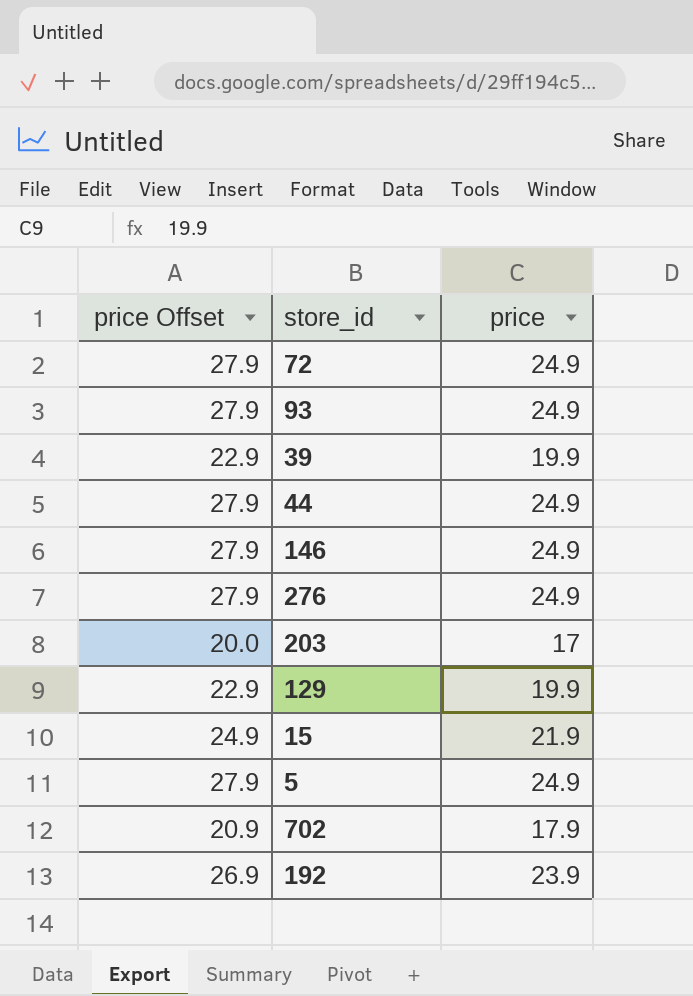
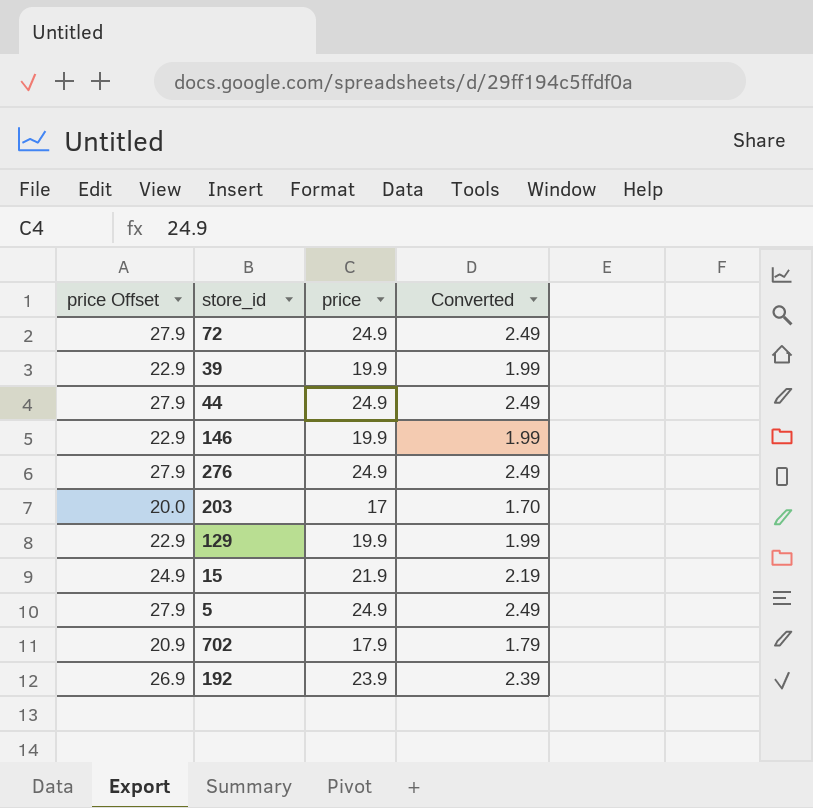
column Converted | formula: none -> [price] * 0.1
row 93: 27.9 | 24.9 -> none
146 | price Offset: 27.9 -> 22.9
146 | price: 24.9 -> 19.9

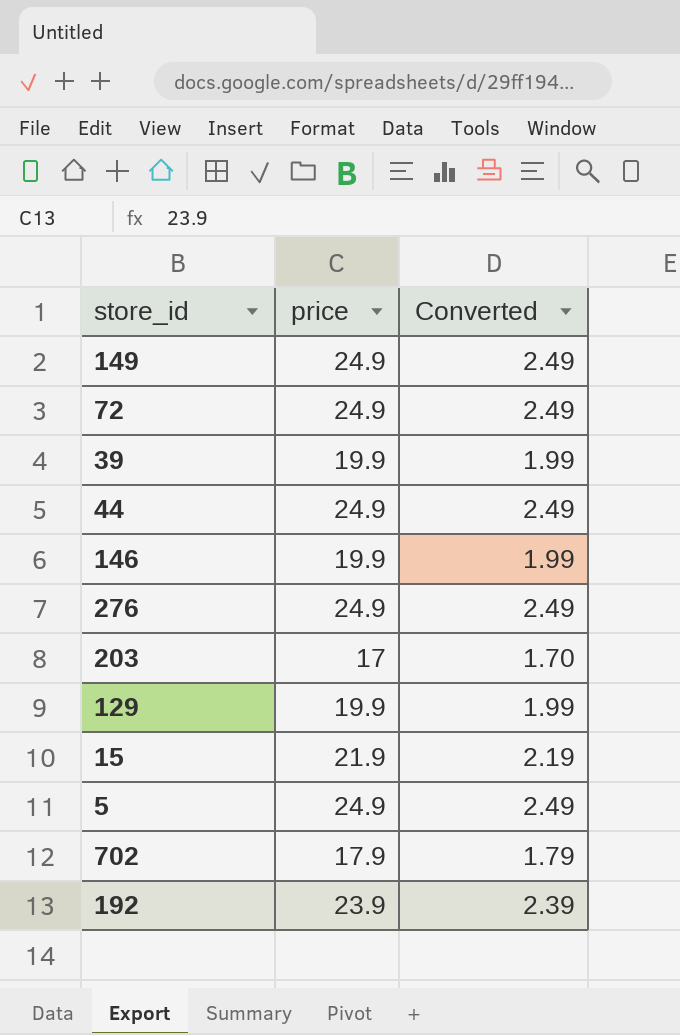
column price Offset | formula: [price] + 3 -> none
row 149: none -> 24.9 | 2.49

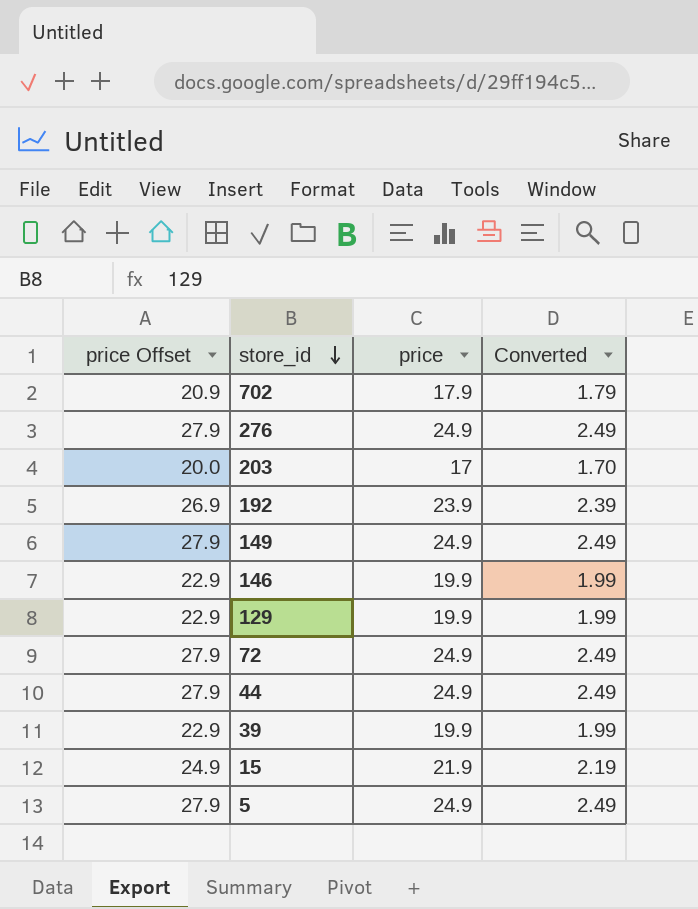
row order: none -> store_id descending
column price Offset | formula: none -> [price] + 3

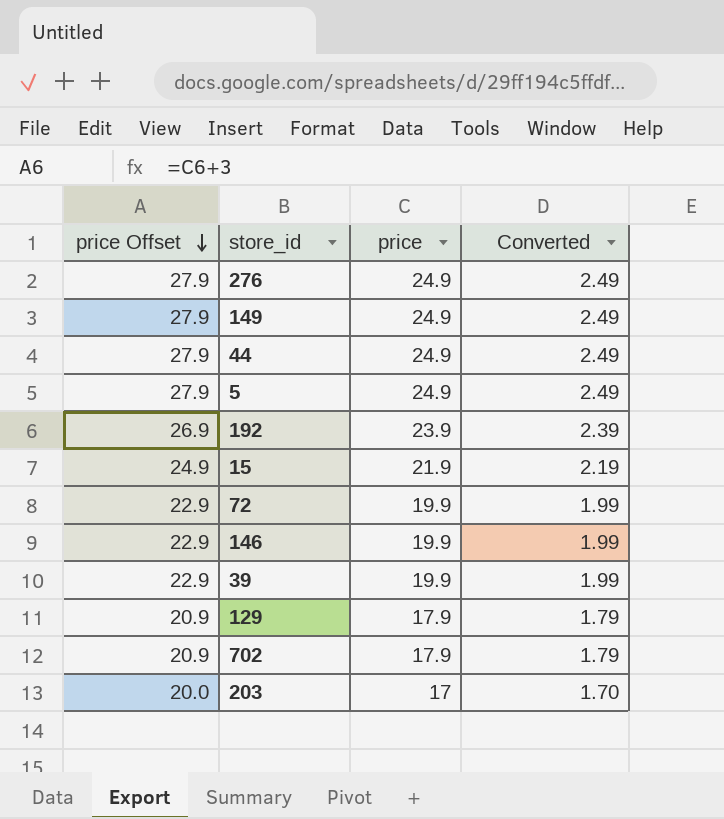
row order: store_id descending -> price Offset descending
72 | price Offset: 27.9 -> 22.9
72 | price: 24.9 -> 19.9
72 | Converted: 2.49 -> 1.99
129 | price Offset: 22.9 -> 20.9
129 | price: 19.9 -> 17.9
129 | Converted: 1.99 -> 1.79

